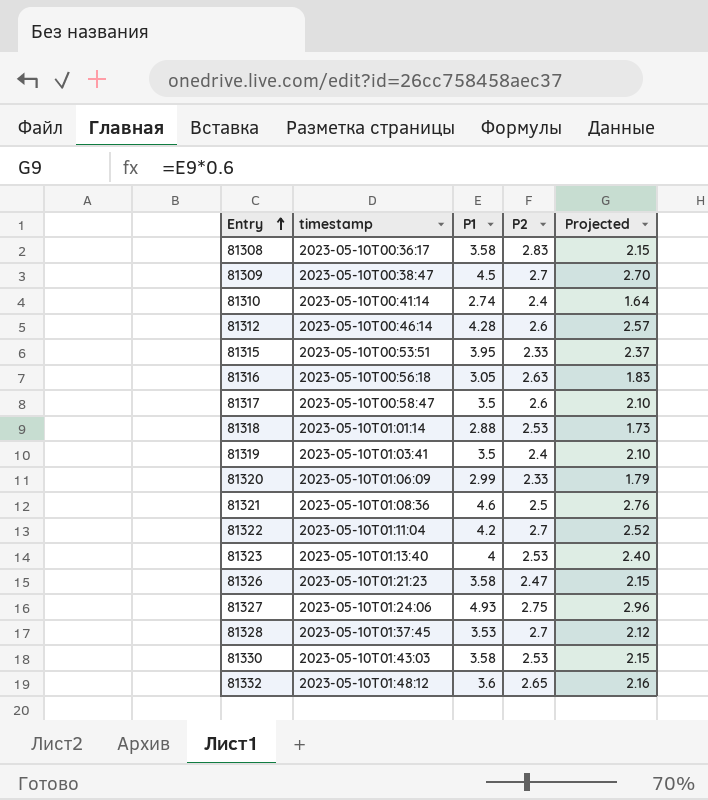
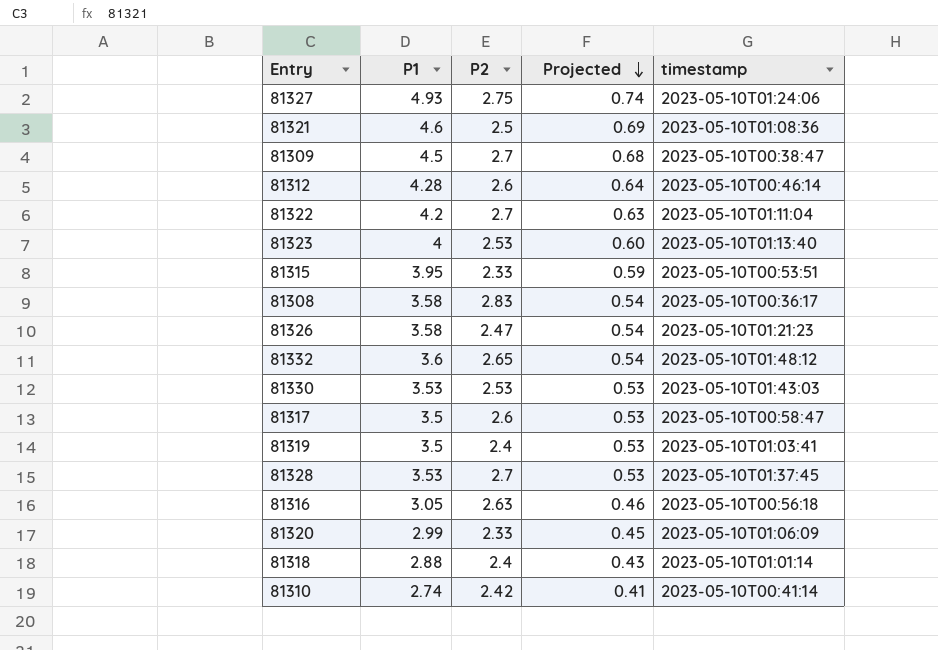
row order: Entry ascending -> Projected descending
column Projected | formula: [P1] * 0.6 -> [P1] * 0.15
column timestamp | position: 2 -> 5
81330 | P1: 3.58 -> 3.53
81318 | P2: 2.53 -> 2.4
81310 | P2: 2.4 -> 2.42

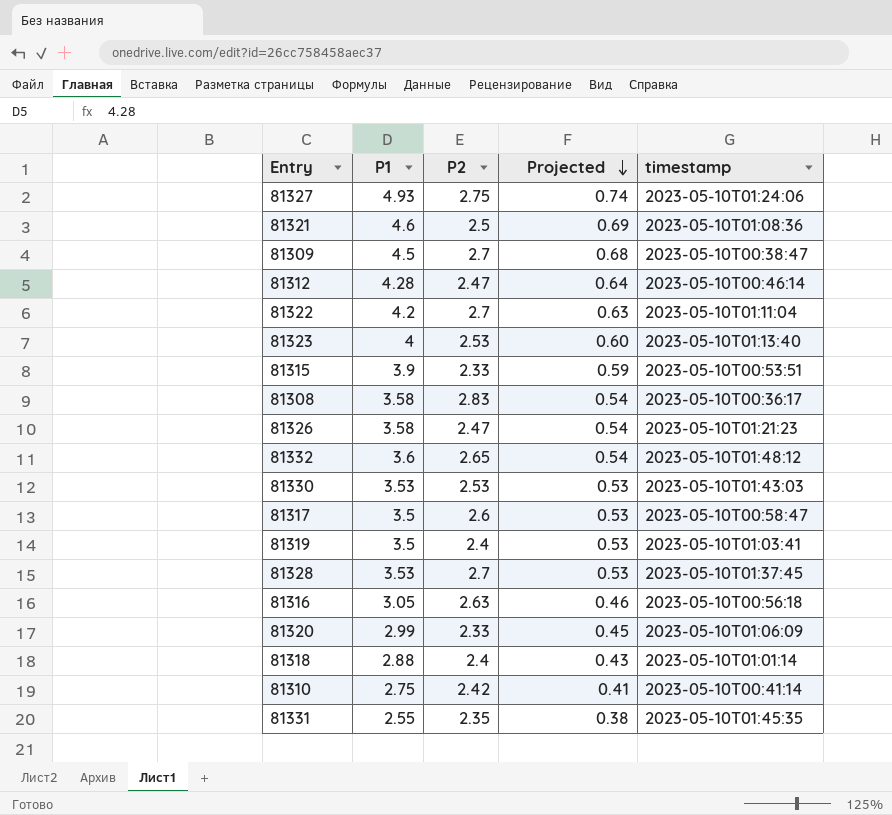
81312 | P2: 2.6 -> 2.47
81315 | P1: 3.95 -> 3.9
81310 | P1: 2.74 -> 2.75
row 81331: none -> 2.55 | 2.35 | 0.38 | 2023-05-10T01:45:35

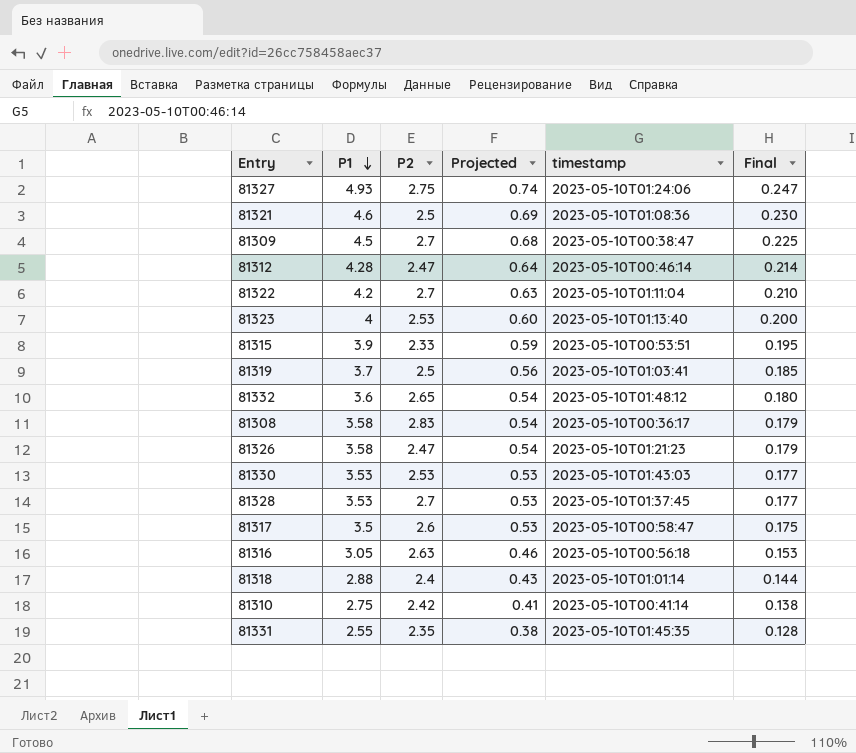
row order: Projected descending -> P1 descending
column Final | formula: none -> [P1] * 0.05
row 81320: 2.99 | 2.33 | 0.45 | 2023-05-10T01:06:09 -> none
81319 | P1: 3.5 -> 3.7
81319 | P2: 2.4 -> 2.5
81319 | Projected: 0.53 -> 0.56

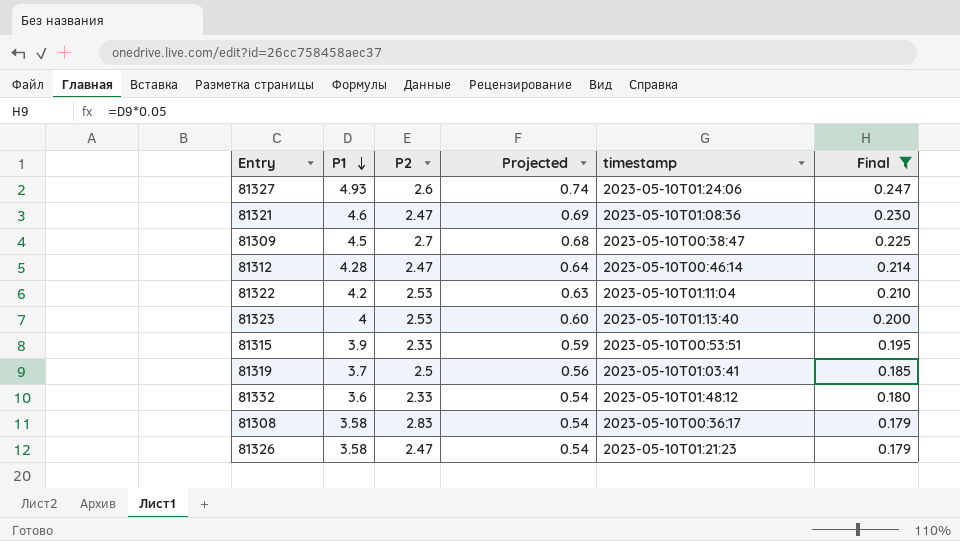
filter: none -> Final >= 0.179
81327 | P2: 2.75 -> 2.6
81321 | P2: 2.5 -> 2.47
81322 | P2: 2.7 -> 2.53
81332 | P2: 2.65 -> 2.33

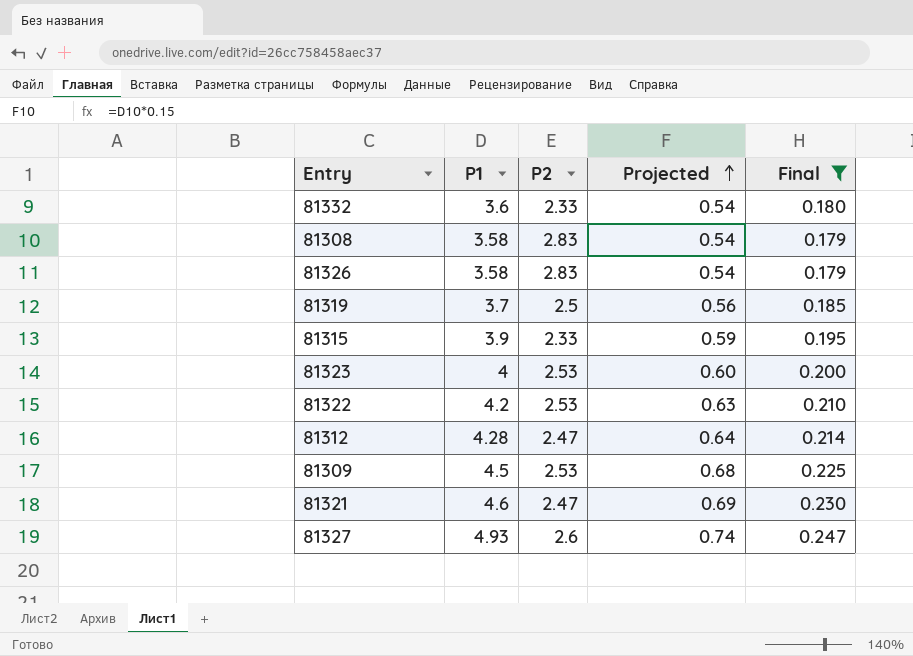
row order: P1 descending -> Projected ascending
column timestamp | position: 5 -> none
81326 | P2: 2.47 -> 2.83
81309 | P2: 2.7 -> 2.53

